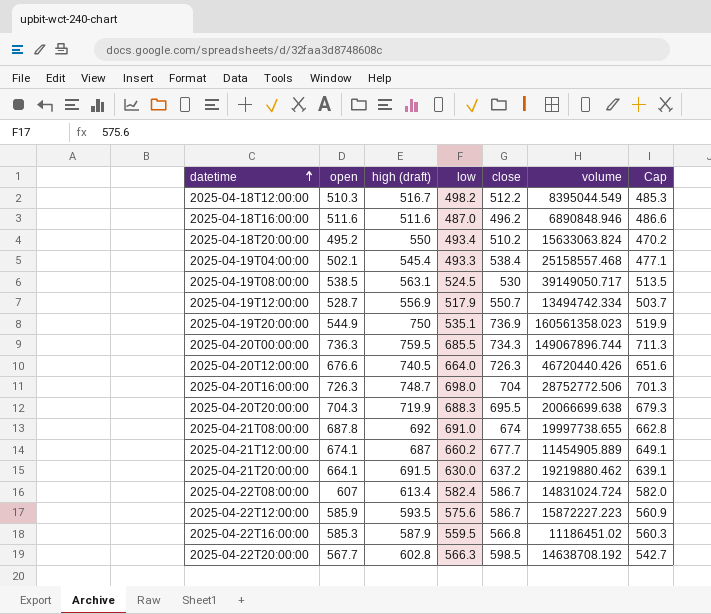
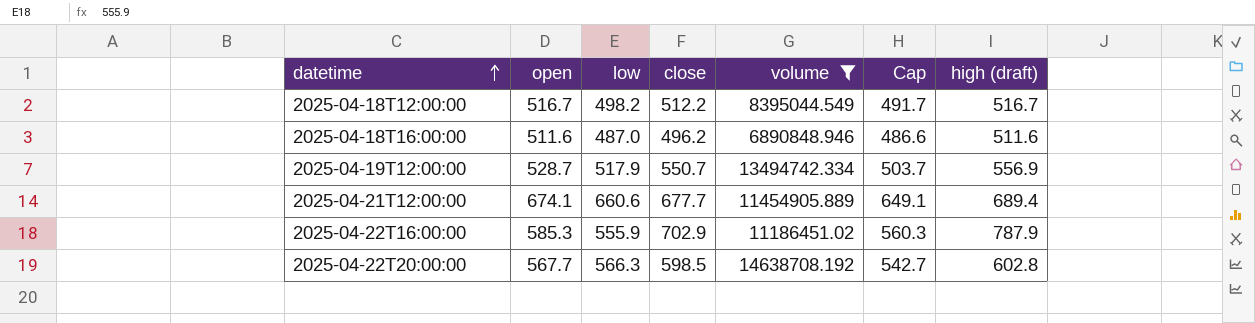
filter: none -> volume <= 14638708.192
column high (draft) | position: 3 -> 7
2025-04-18T12:00:00 | open: 510.3 -> 516.7
2025-04-18T12:00:00 | Cap: 485.3 -> 491.7
2025-04-21T12:00:00 | low: 660.2 -> 660.6
2025-04-21T12:00:00 | high (draft): 687 -> 689.4
2025-04-22T16:00:00 | low: 559.5 -> 555.9
2025-04-22T16:00:00 | close: 566.8 -> 702.9
2025-04-22T16:00:00 | high (draft): 587.9 -> 787.9

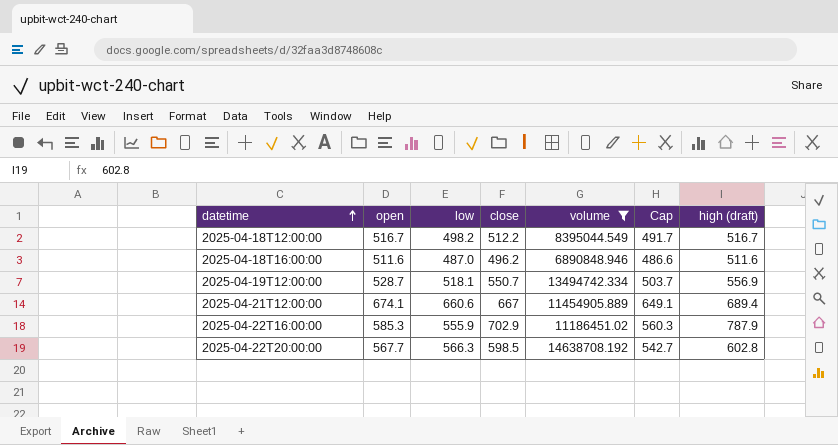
2025-04-19T12:00:00 | low: 517.9 -> 518.1
2025-04-21T12:00:00 | close: 677.7 -> 667

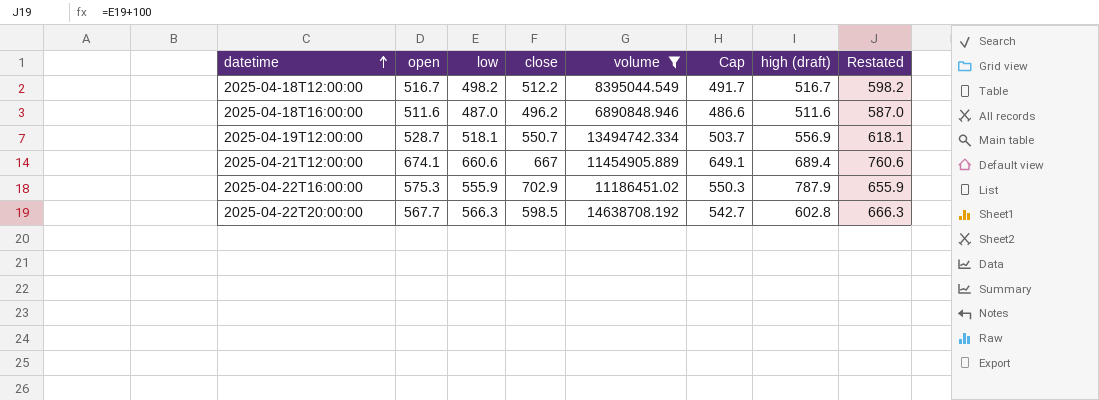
column Restated | formula: none -> [low] + 100
2025-04-22T16:00:00 | open: 585.3 -> 575.3
2025-04-22T16:00:00 | Cap: 560.3 -> 550.3

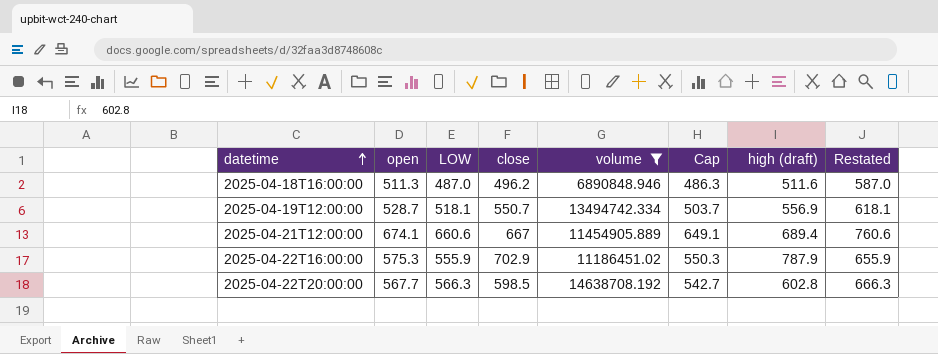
column name: low -> LOW
row 2025-04-18T12:00:00: 516.7 | 498.2 | 512.2 | 8395044.549 | 491.7 | 516.7 | 598.2 -> none
2025-04-18T16:00:00 | open: 511.6 -> 511.3
2025-04-18T16:00:00 | Cap: 486.6 -> 486.3

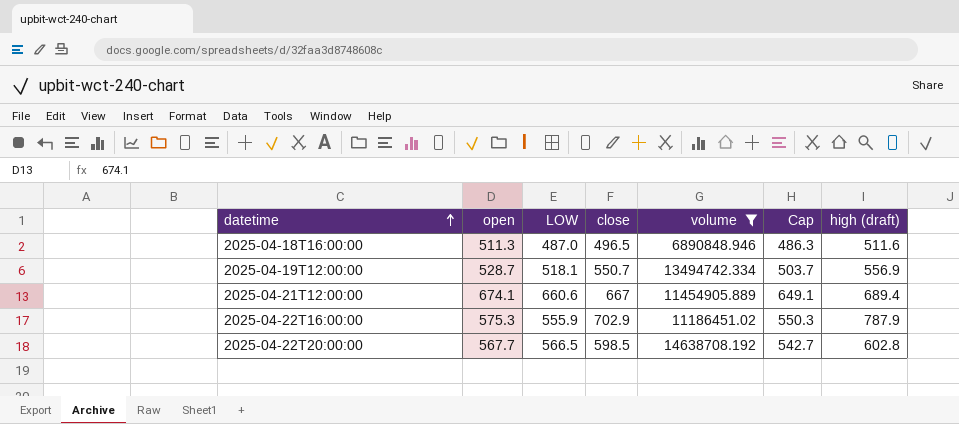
column Restated | formula: [LOW] + 100 -> none
2025-04-18T16:00:00 | close: 496.2 -> 496.5
2025-04-22T20:00:00 | LOW: 566.3 -> 566.5

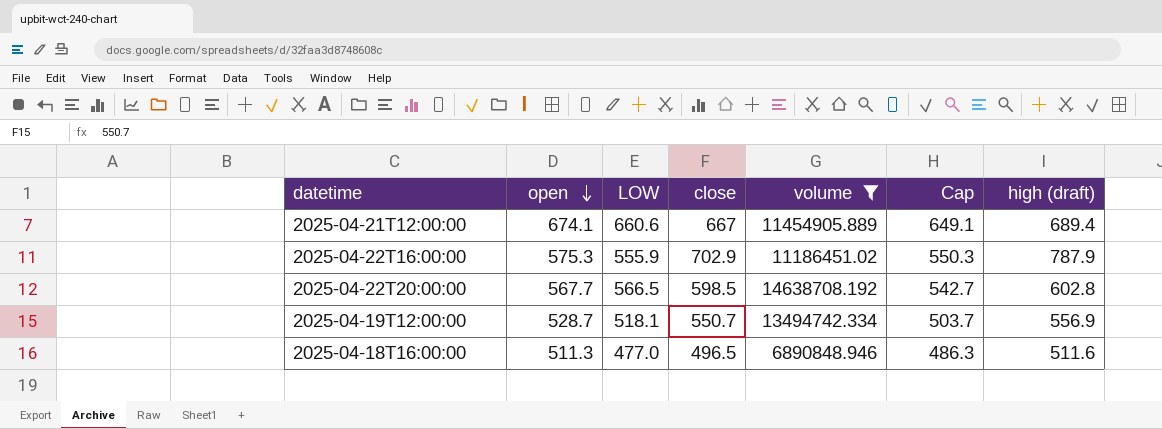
row order: datetime ascending -> open descending
2025-04-18T16:00:00 | LOW: 487.0 -> 477.0

